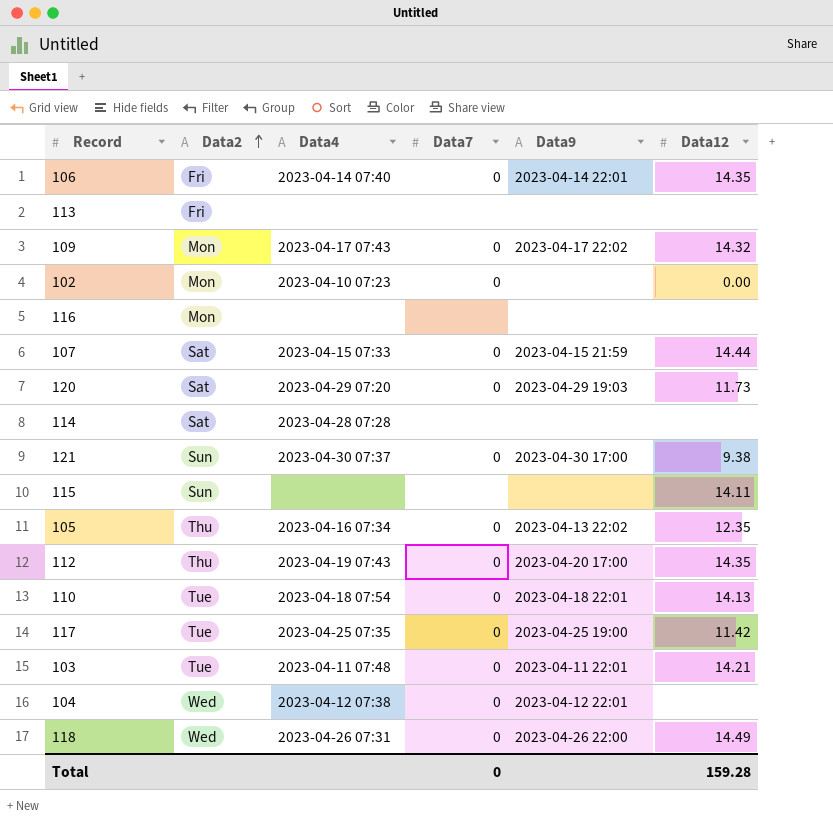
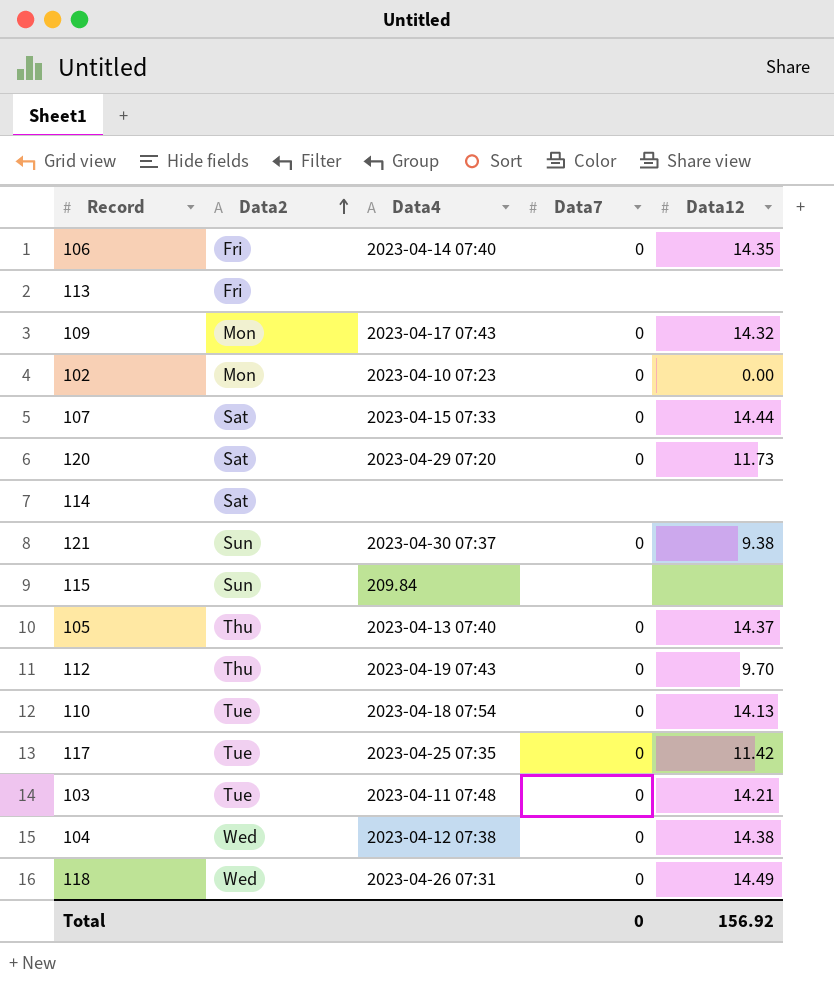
column Data9 | position: 5 -> none
row 116: Mon | none | none | none | none -> none
114 | Data4: 2023-04-28 07:28 -> none
115 | Data4: none -> 209.84
115 | Data12: 14.11 -> none
105 | Data4: 2023-04-16 07:34 -> 2023-04-13 07:40
105 | Data12: 12.35 -> 14.37
112 | Data12: 14.35 -> 9.70
104 | Data12: none -> 14.38
Total | Data12: 159.28 -> 156.92

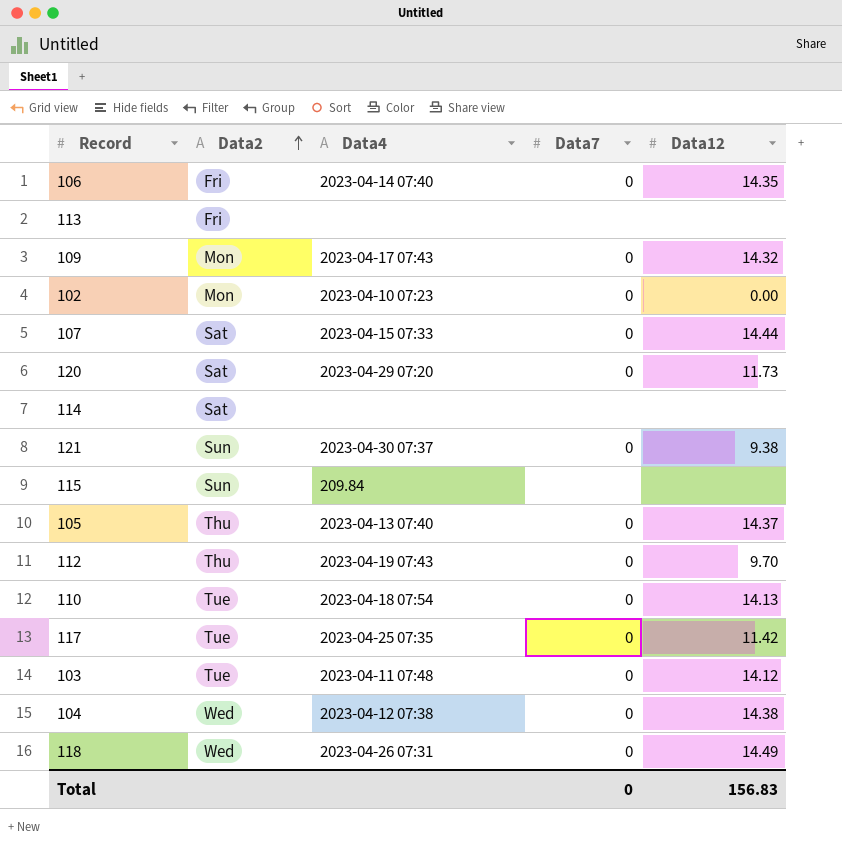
103 | Data12: 14.21 -> 14.12
Total | Data12: 156.92 -> 156.83

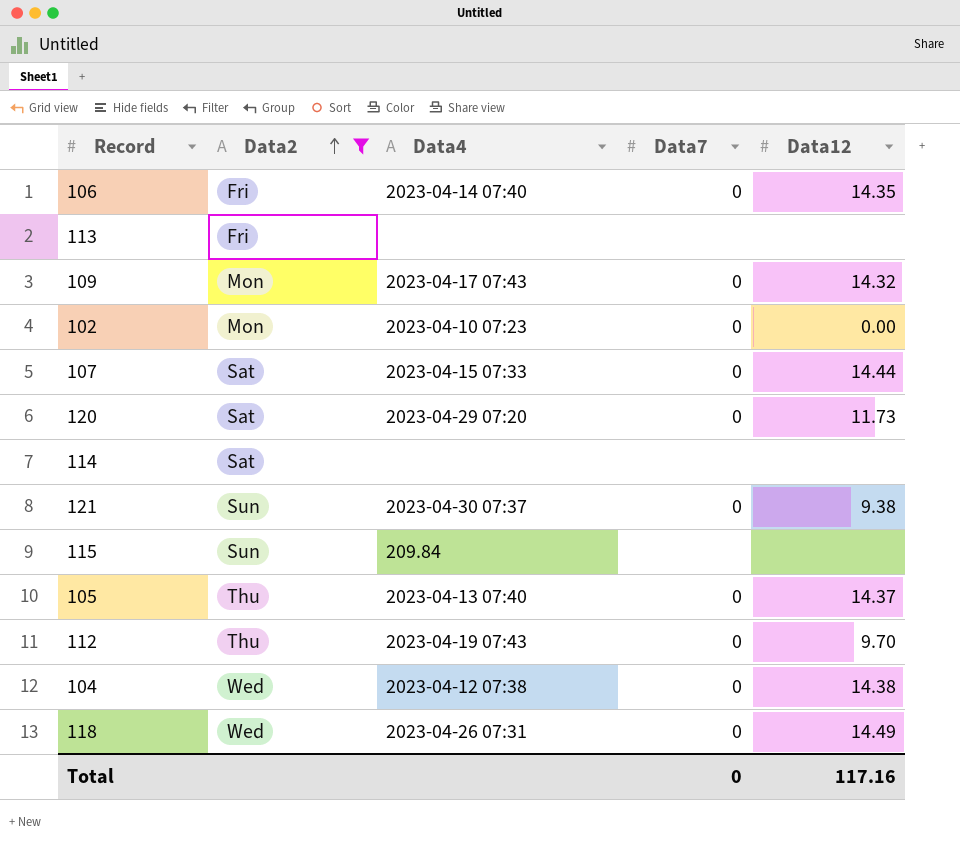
filter: none -> Data2 != Tue
Total | Data12: 156.83 -> 117.16

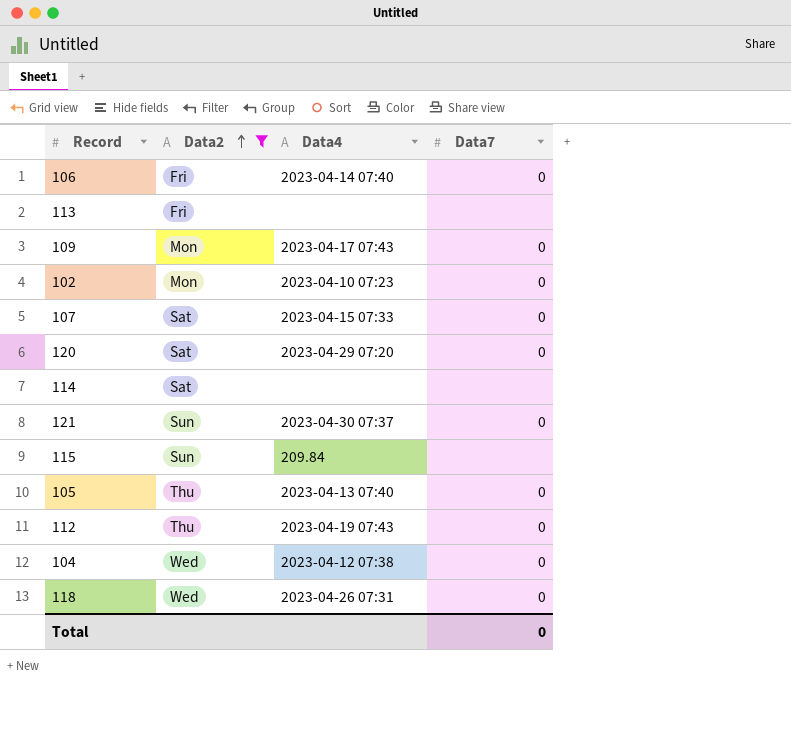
column Data12 | position: 5 -> none

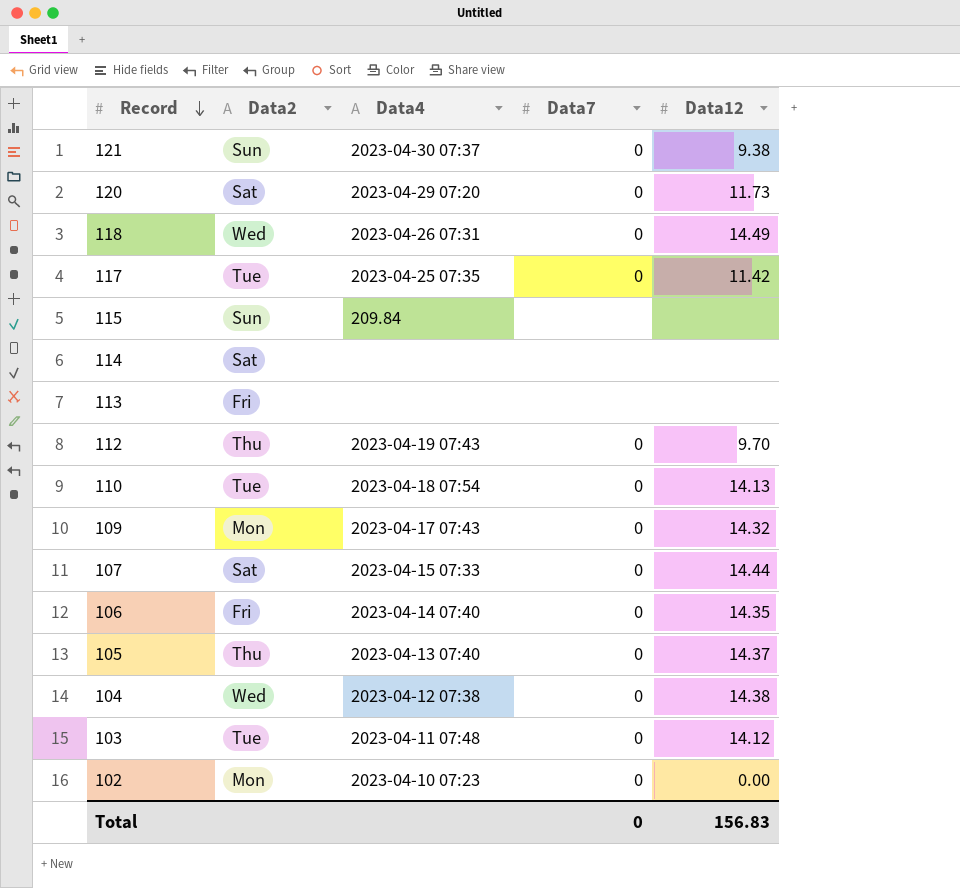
filter: Data2 != Tue -> none
row order: Data2 ascending -> Record descending
column Data12 | position: none -> 5

